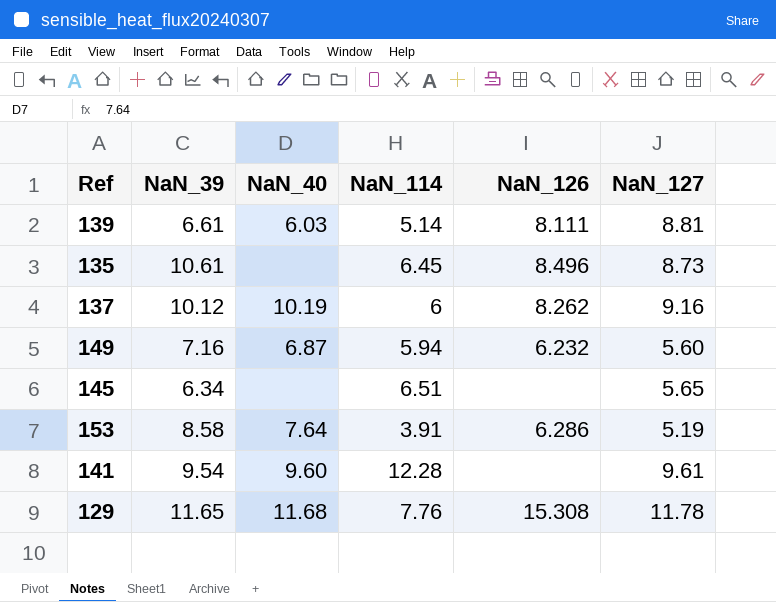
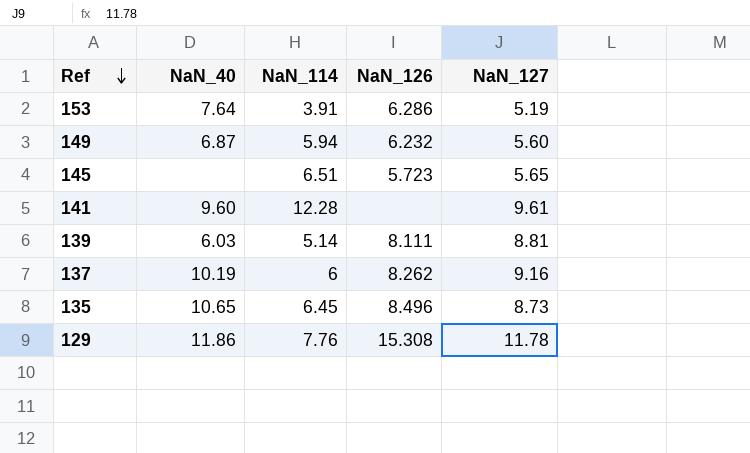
row order: none -> Ref descending
column NaN_39 | position: 2 -> none
145 | NaN_126: none -> 5.723
135 | NaN_40: none -> 10.65
129 | NaN_40: 11.68 -> 11.86

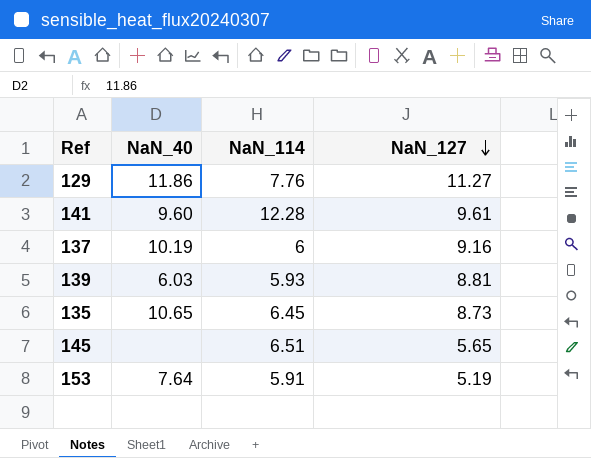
row order: Ref descending -> NaN_127 descending
column NaN_126 | position: 4 -> none
row 149: 6.87 | 5.94 | 6.232 | 5.60 -> none
129 | NaN_127: 11.78 -> 11.27
139 | NaN_114: 5.14 -> 5.93
153 | NaN_114: 3.91 -> 5.91

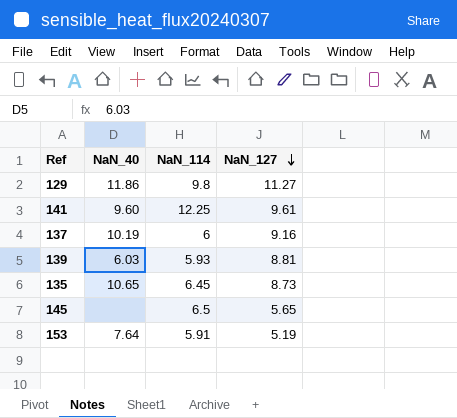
129 | NaN_114: 7.76 -> 9.8
141 | NaN_114: 12.28 -> 12.25
145 | NaN_114: 6.51 -> 6.5

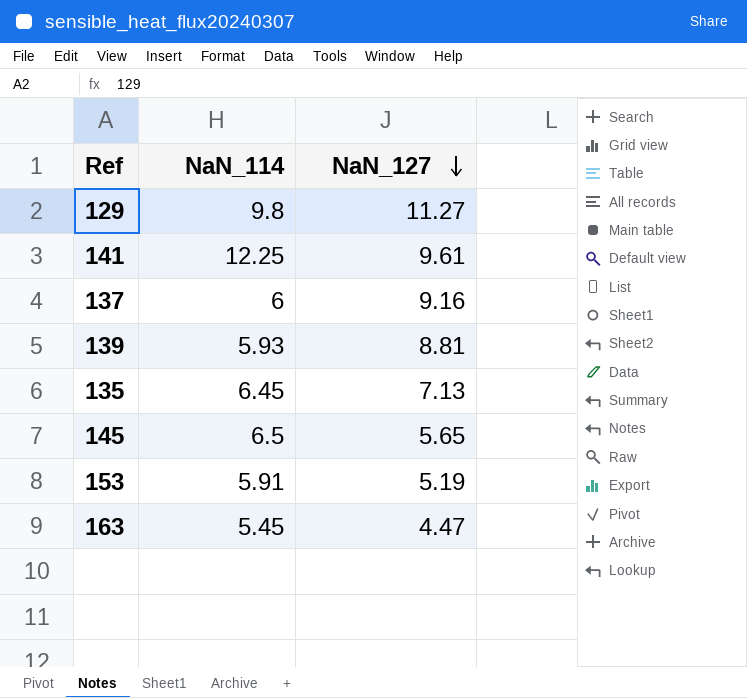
column NaN_40 | position: 2 -> none
135 | NaN_127: 8.73 -> 7.13
row 163: none -> 5.45 | 4.47

